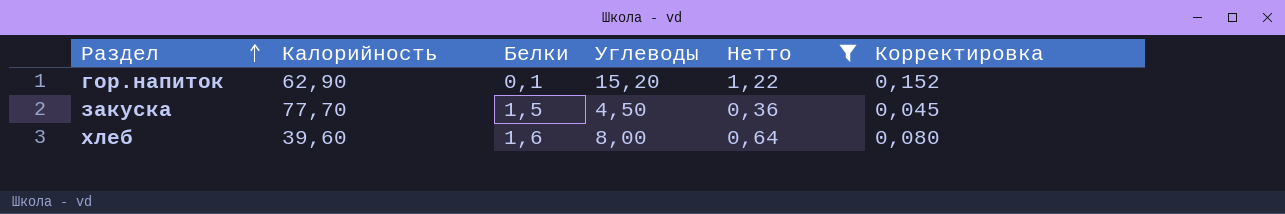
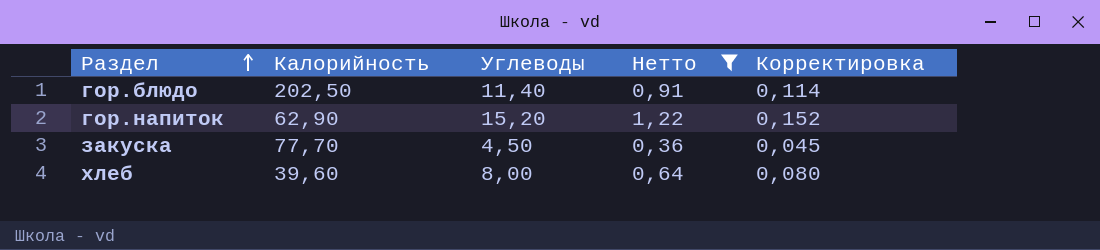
column Белки | position: 3 -> none
row гор.блюдо: none -> 202,50 | 11,40 | 0,91 | 0,114

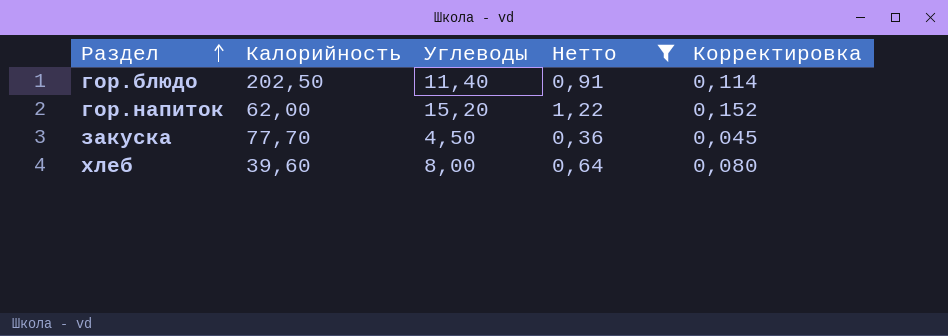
гор.напиток | Калорийность: 62,90 -> 62,00

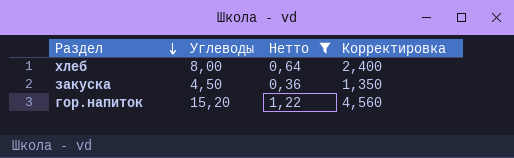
row order: Раздел ascending -> Раздел descending
column Калорийность | position: 2 -> none
column Корректировка | formula: [Углеводы] * 0,01 -> [Углеводы] * 0,3
row гор.блюдо: 202,50 | 11,40 | 0,91 | 0,114 -> none

